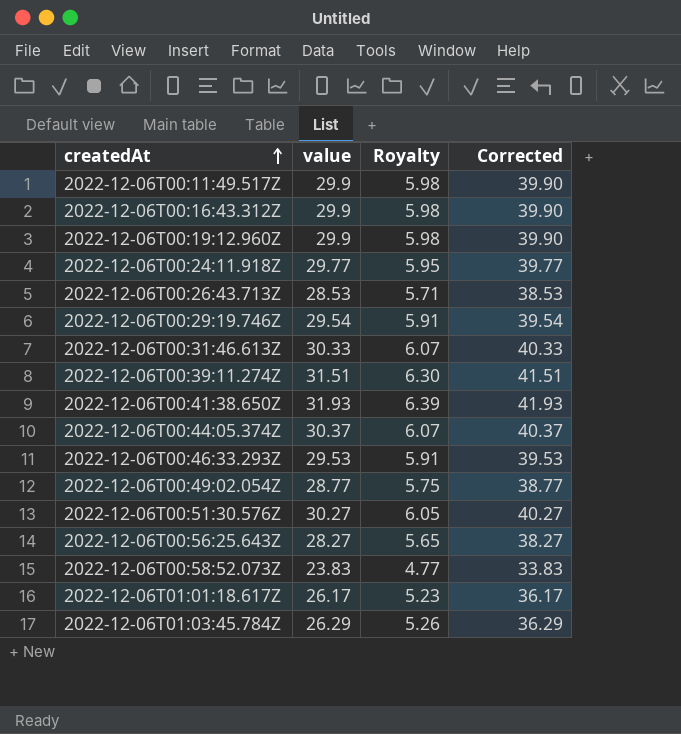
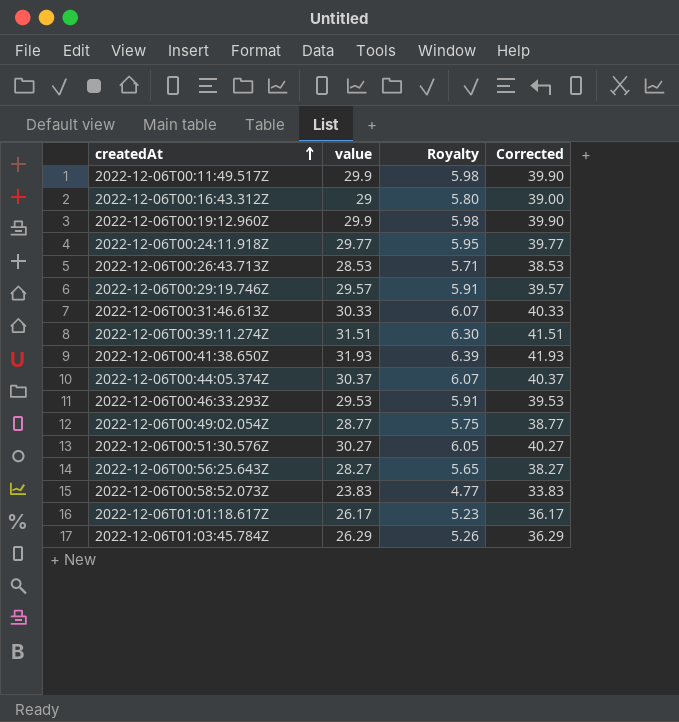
2022-12-06T00:16:43.312Z | value: 29.9 -> 29
2022-12-06T00:16:43.312Z | Royalty: 5.98 -> 5.80
2022-12-06T00:16:43.312Z | Corrected: 39.90 -> 39.00
2022-12-06T00:29:19.746Z | value: 29.54 -> 29.57
2022-12-06T00:29:19.746Z | Corrected: 39.54 -> 39.57

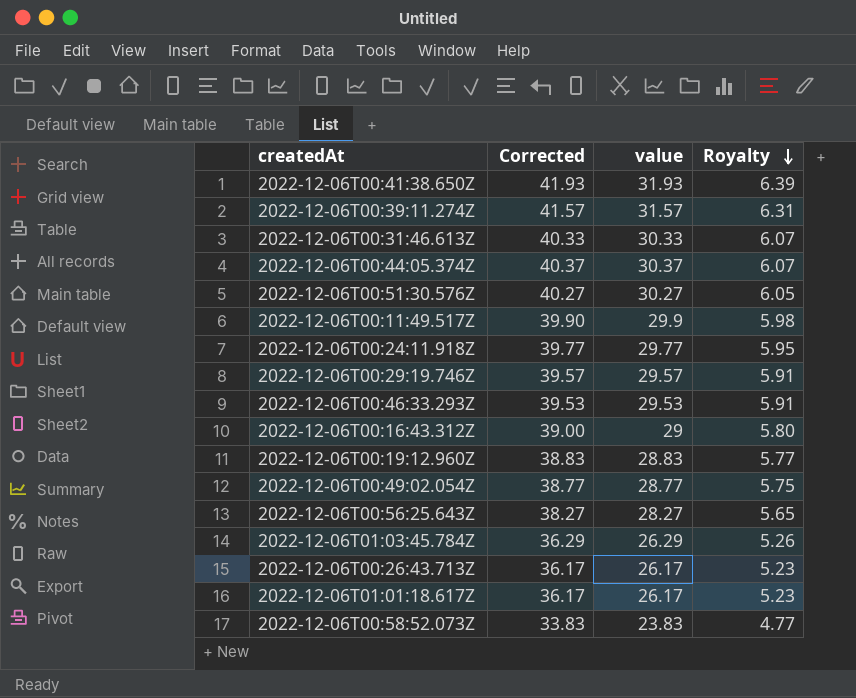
row order: createdAt ascending -> Royalty descending
column Corrected | position: 4 -> 2
2022-12-06T00:39:11.274Z | Corrected: 41.51 -> 41.57
2022-12-06T00:39:11.274Z | value: 31.51 -> 31.57
2022-12-06T00:39:11.274Z | Royalty: 6.30 -> 6.31
2022-12-06T00:19:12.960Z | Corrected: 39.90 -> 38.83
2022-12-06T00:19:12.960Z | value: 29.9 -> 28.83
2022-12-06T00:19:12.960Z | Royalty: 5.98 -> 5.77
2022-12-06T00:26:43.713Z | Corrected: 38.53 -> 36.17
2022-12-06T00:26:43.713Z | value: 28.53 -> 26.17
2022-12-06T00:26:43.713Z | Royalty: 5.71 -> 5.23

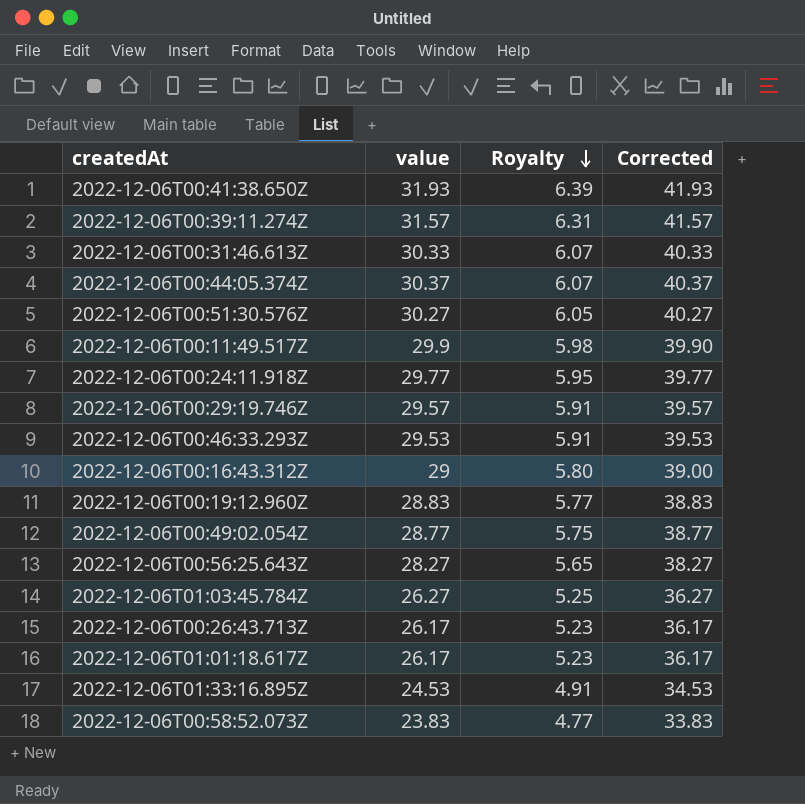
column Corrected | position: 2 -> 4
2022-12-06T01:03:45.784Z | value: 26.29 -> 26.27
2022-12-06T01:03:45.784Z | Royalty: 5.26 -> 5.25
2022-12-06T01:03:45.784Z | Corrected: 36.29 -> 36.27
row 2022-12-06T01:33:16.895Z: none -> 24.53 | 4.91 | 34.53

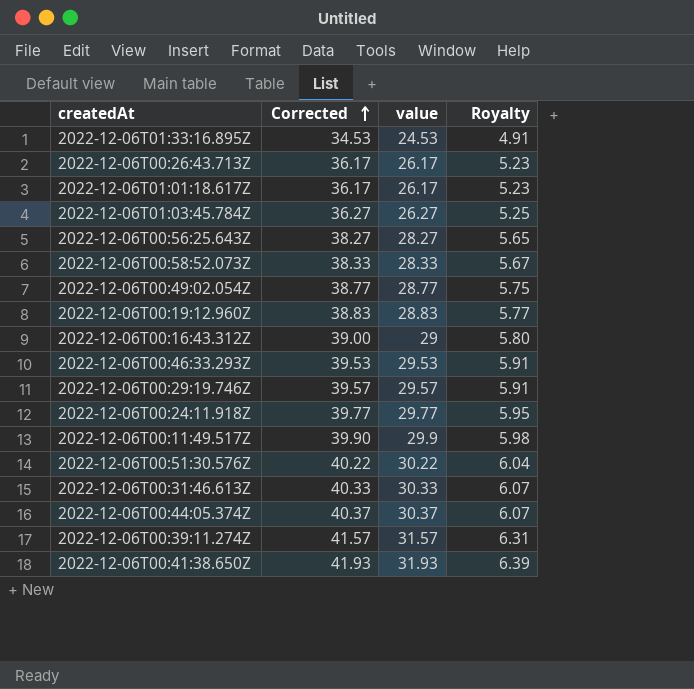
row order: Royalty descending -> Corrected ascending
column Corrected | position: 4 -> 2
2022-12-06T00:58:52.073Z | Corrected: 33.83 -> 38.33
2022-12-06T00:58:52.073Z | value: 23.83 -> 28.33
2022-12-06T00:58:52.073Z | Royalty: 4.77 -> 5.67
2022-12-06T00:51:30.576Z | Corrected: 40.27 -> 40.22
2022-12-06T00:51:30.576Z | value: 30.27 -> 30.22
2022-12-06T00:51:30.576Z | Royalty: 6.05 -> 6.04

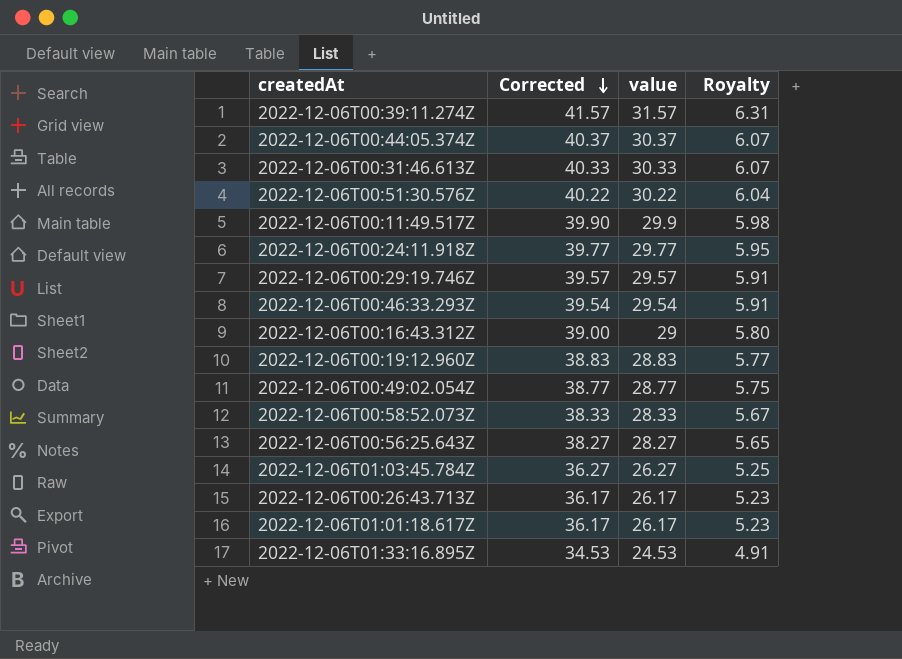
row order: Corrected ascending -> Corrected descending
row 2022-12-06T00:41:38.650Z: 41.93 | 31.93 | 6.39 -> none
2022-12-06T00:46:33.293Z | Corrected: 39.53 -> 39.54
2022-12-06T00:46:33.293Z | value: 29.53 -> 29.54

